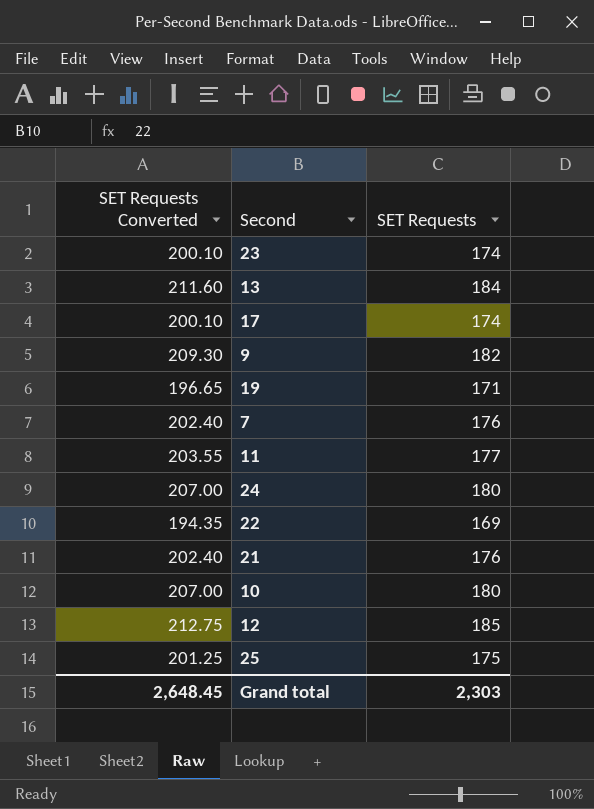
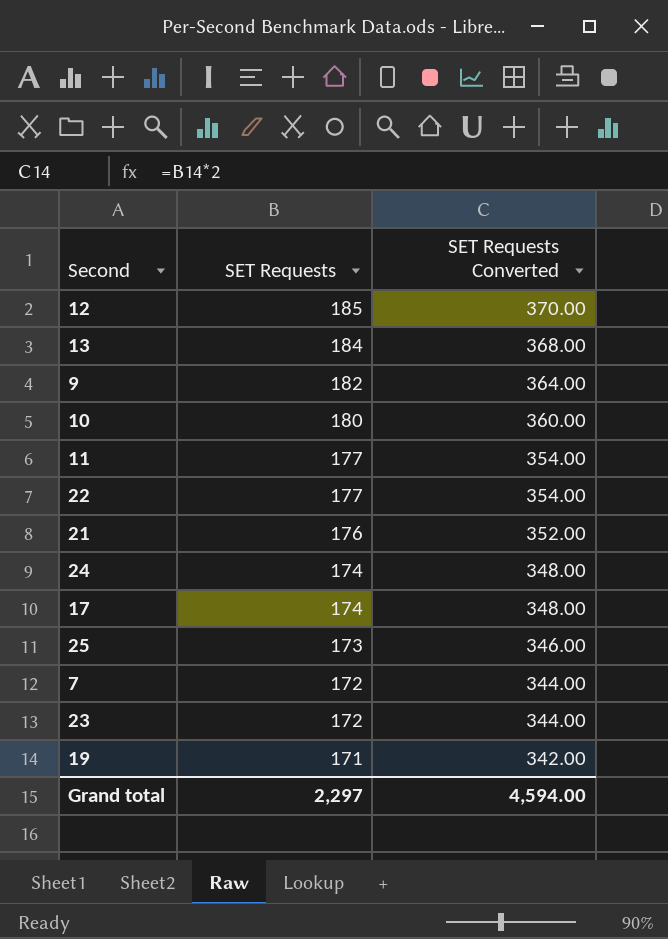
row order: none -> SET Requests descending
column SET Requests Converted | formula: [SET Requests] * 1.15 -> [SET Requests] * 2
column SET Requests Converted | position: 1 -> 3
22 | SET Requests: 169 -> 177
24 | SET Requests: 180 -> 174
25 | SET Requests: 175 -> 173
7 | SET Requests: 176 -> 172
23 | SET Requests: 174 -> 172
Grand total | SET Requests: 2,303 -> 2,297
Grand total | SET Requests Converted: 2,648.45 -> 4,594.00

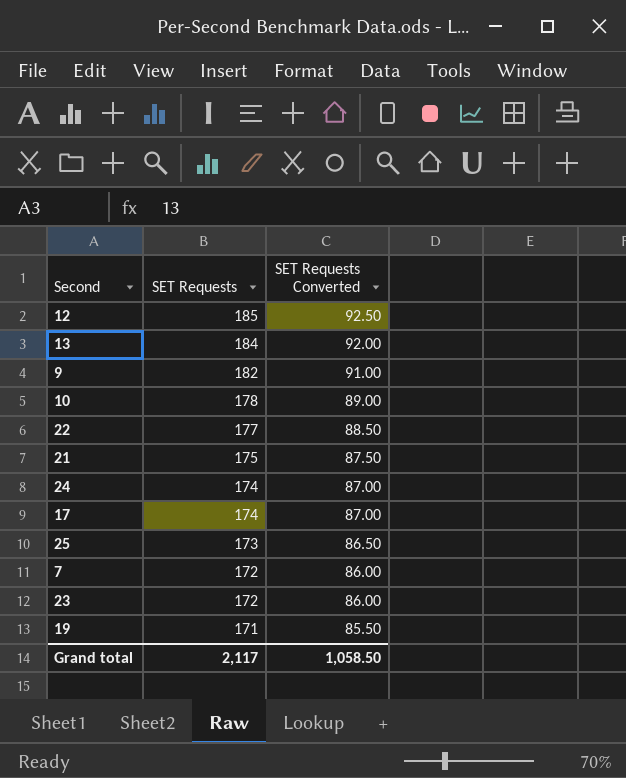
column SET Requests Converted | formula: [SET Requests] * 2 -> [SET Requests] * 0.5
row 11: 177 | 354.00 -> none
10 | SET Requests: 180 -> 178
21 | SET Requests: 176 -> 175
Grand total | SET Requests: 2,297 -> 2,117
Grand total | SET Requests Converted: 4,594.00 -> 1,058.50

